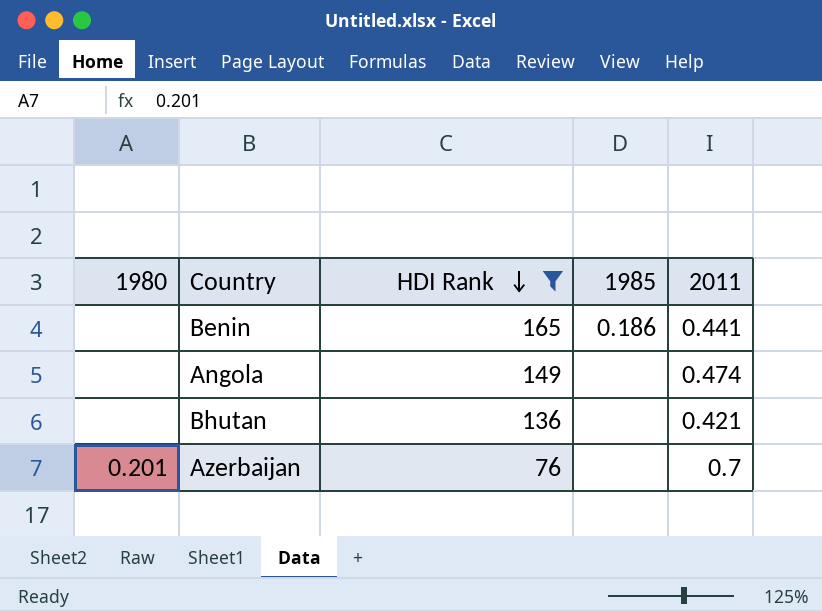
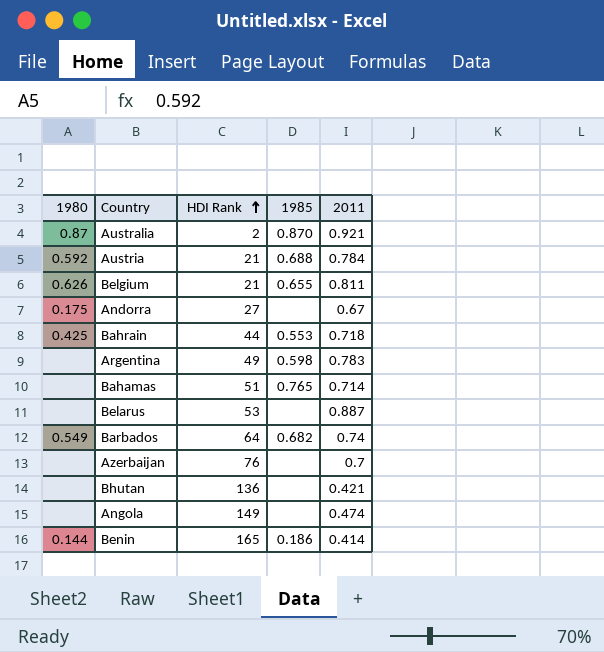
filter: HDI Rank >= 76 -> none
row order: HDI Rank descending -> HDI Rank ascending
Azerbaijan | 1980: 0.201 -> none
Benin | 1980: none -> 0.144
Benin | 2011: 0.441 -> 0.414

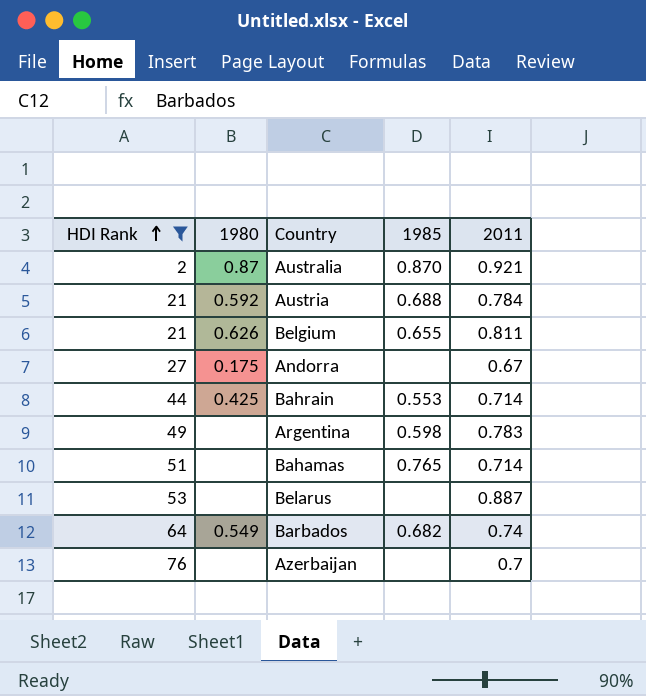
filter: none -> HDI Rank <= 76
column HDI Rank | position: 3 -> 1
Bahrain | 2011: 0.718 -> 0.714

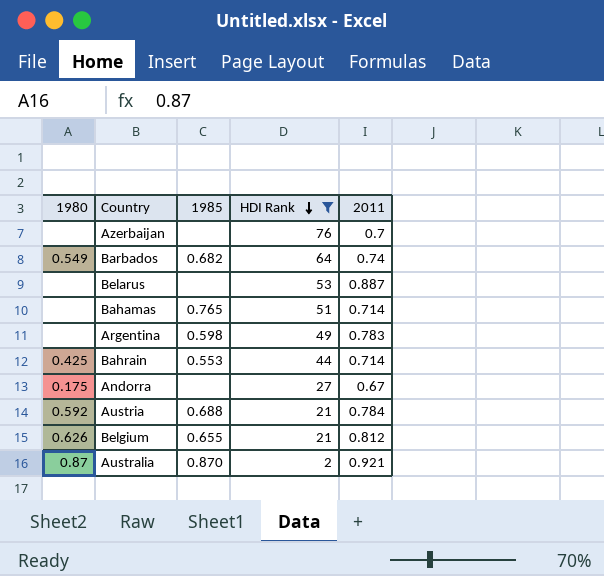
row order: HDI Rank ascending -> HDI Rank descending
column HDI Rank | position: 1 -> 4
Belgium | 2011: 0.811 -> 0.812

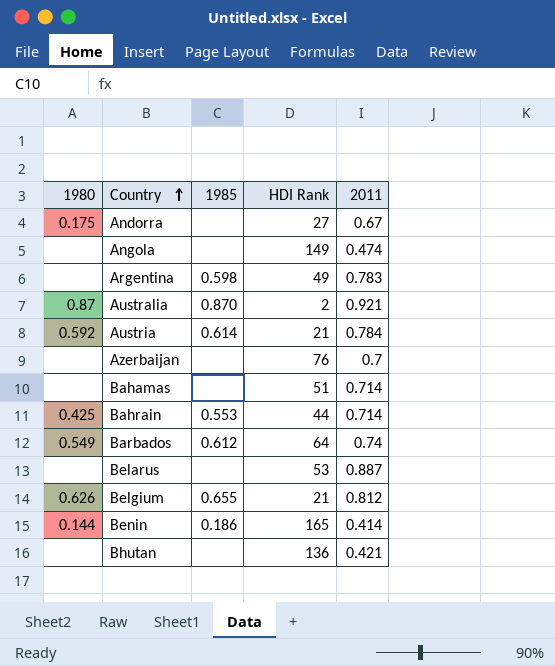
filter: HDI Rank <= 76 -> none
row order: HDI Rank descending -> Country ascending
Austria | 1985: 0.688 -> 0.614
Bahamas | 1985: 0.765 -> none
Barbados | 1985: 0.682 -> 0.612

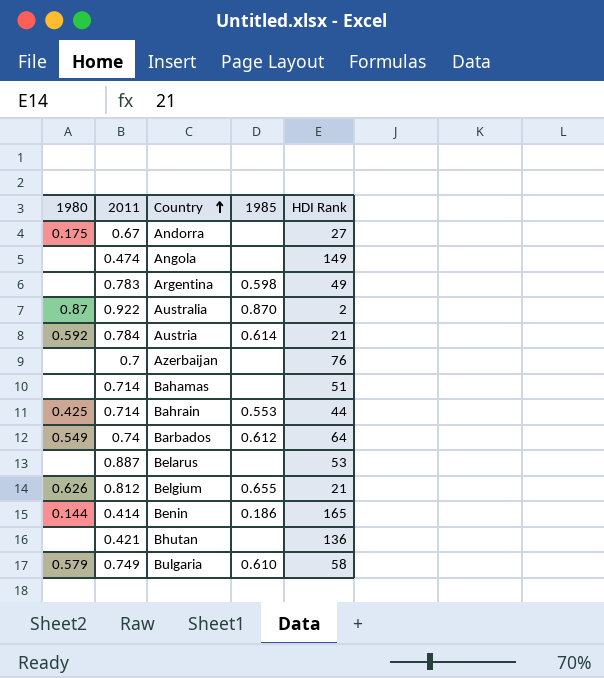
column 2011 | position: 5 -> 2
Australia | 2011: 0.921 -> 0.922
row Bulgaria: none -> 0.579 | 0.749 | 0.610 | 58

